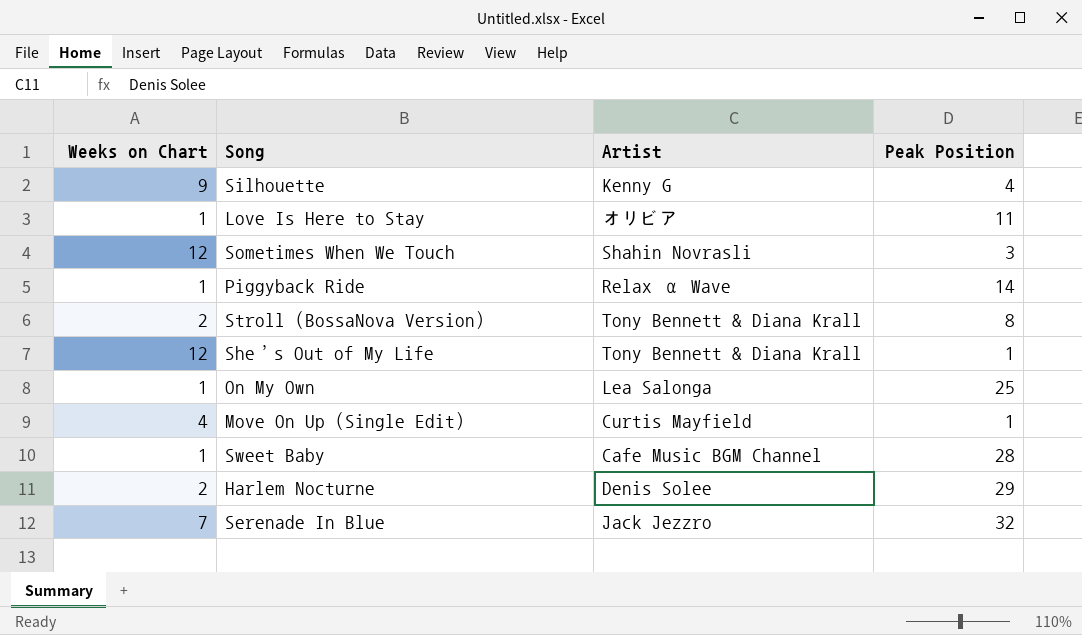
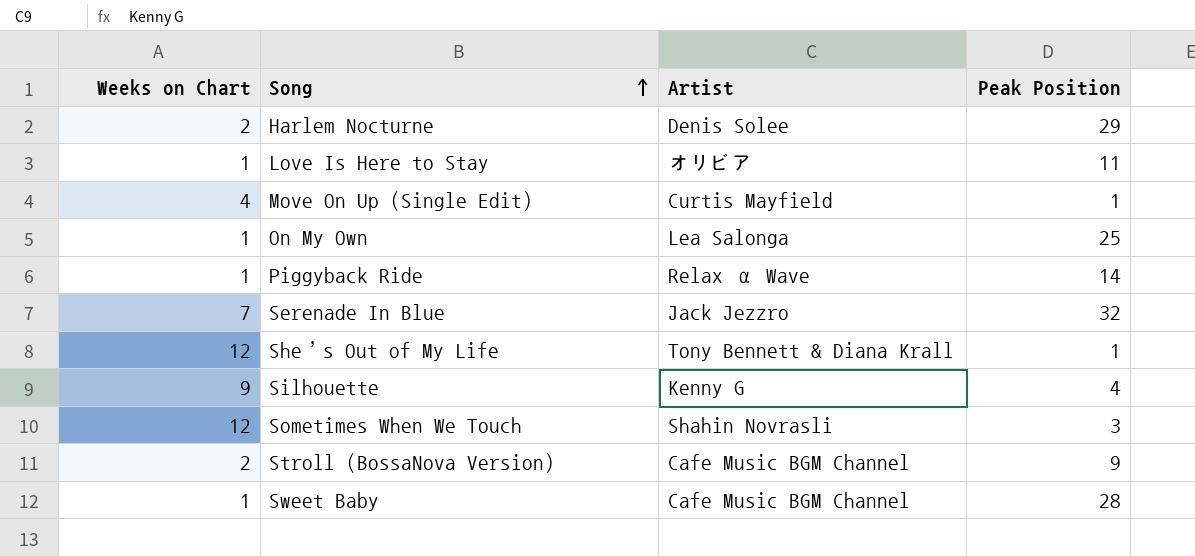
row order: none -> Song ascending
Stroll (BossaNova Version) | Artist: Tony Bennett & Diana Krall -> Cafe Music BGM Channel
Stroll (BossaNova Version) | Peak Position: 8 -> 9

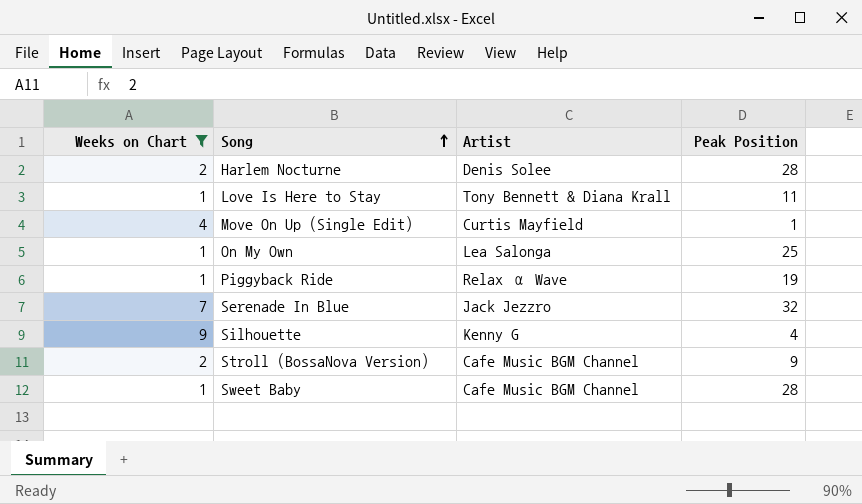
filter: none -> Weeks on Chart != 12
Harlem Nocturne | Peak Position: 29 -> 28
Love Is Here to Stay | Artist: オリビア -> Tony Bennett & Diana Krall
Piggyback Ride | Peak Position: 14 -> 19

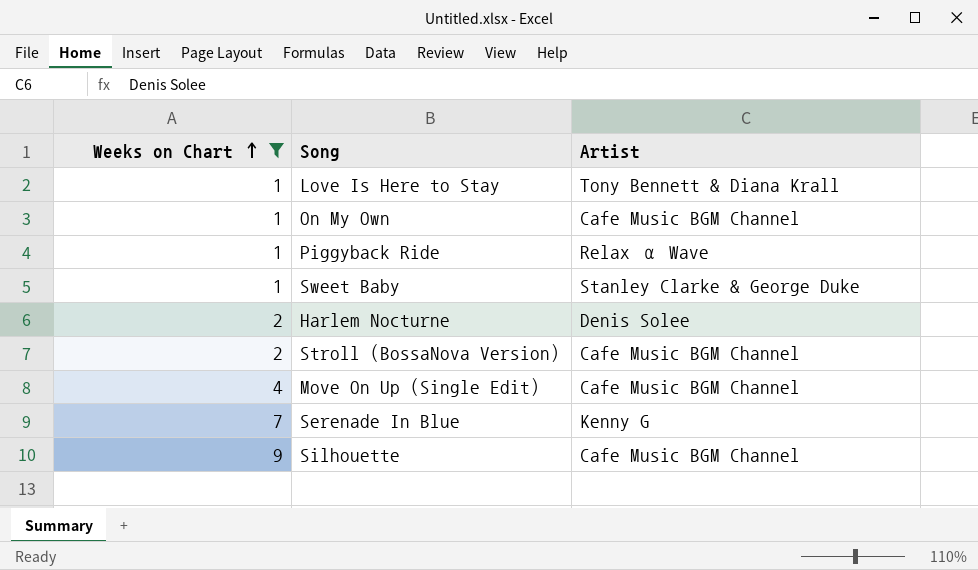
row order: Song ascending -> Weeks on Chart ascending
column Peak Position | position: 4 -> none
On My Own | Artist: Lea Salonga -> Cafe Music BGM Channel
Sweet Baby | Artist: Cafe Music BGM Channel -> Stanley Clarke & George Duke
Move On Up (Single Edit) | Artist: Curtis Mayfield -> Cafe Music BGM Channel
Serenade In Blue | Artist: Jack Jezzro -> Kenny G
Silhouette | Artist: Kenny G -> Cafe Music BGM Channel

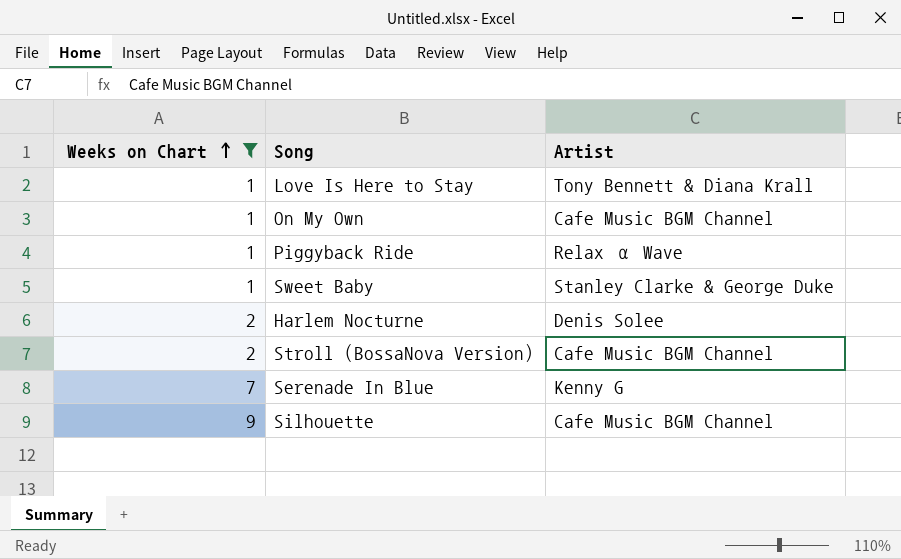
row Move On Up (Single Edit): 4 | Cafe Music BGM Channel -> none

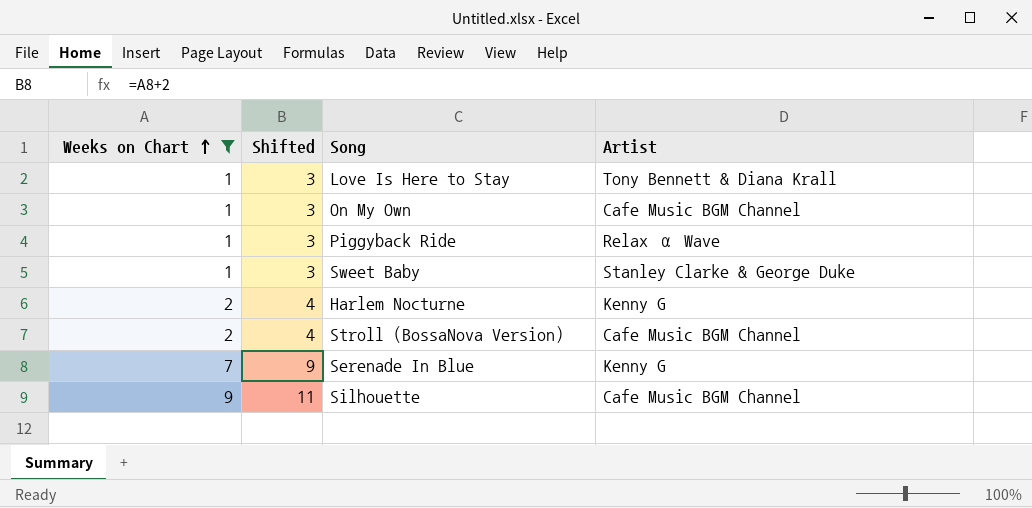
column Shifted | formula: none -> [Weeks on Chart] + 2
Harlem Nocturne | Artist: Denis Solee -> Kenny G

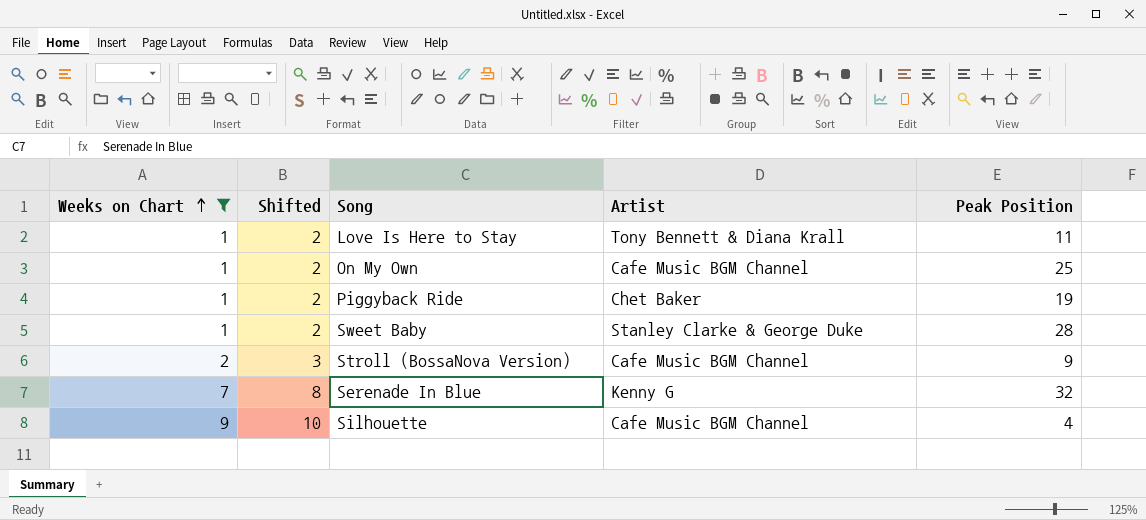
column Shifted | formula: [Weeks on Chart] + 2 -> [Weeks on Chart] + 1
column Peak Position | position: none -> 5
row Harlem Nocturne: 2 | 4 | Kenny G -> none
Piggyback Ride | Artist: Relax α Wave -> Chet Baker

